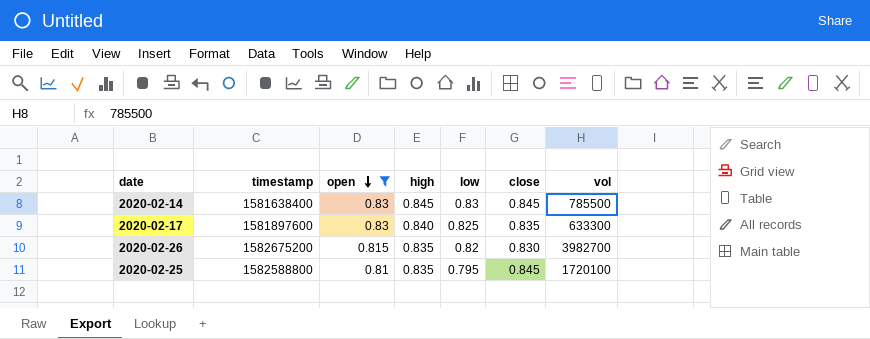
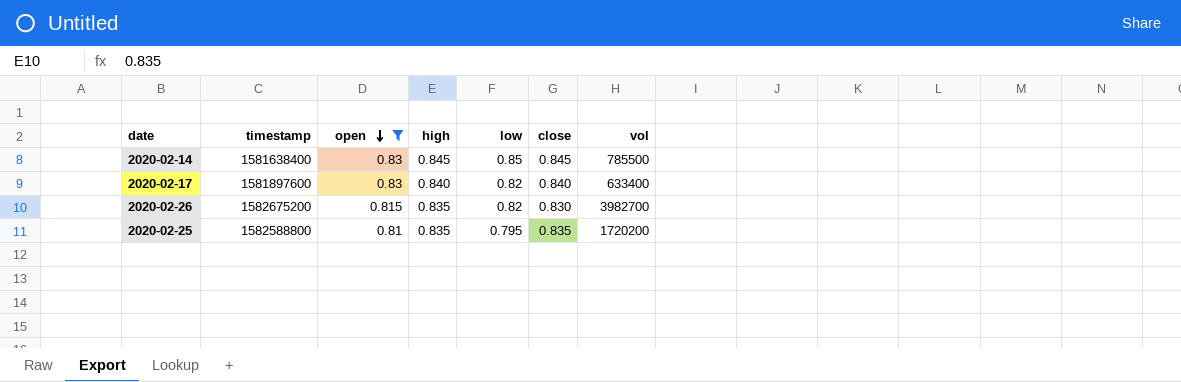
2020-02-14 | low: 0.83 -> 0.85
2020-02-17 | low: 0.825 -> 0.82
2020-02-17 | close: 0.835 -> 0.840
2020-02-17 | vol: 633300 -> 633400
2020-02-25 | close: 0.845 -> 0.835
2020-02-25 | vol: 1720100 -> 1720200

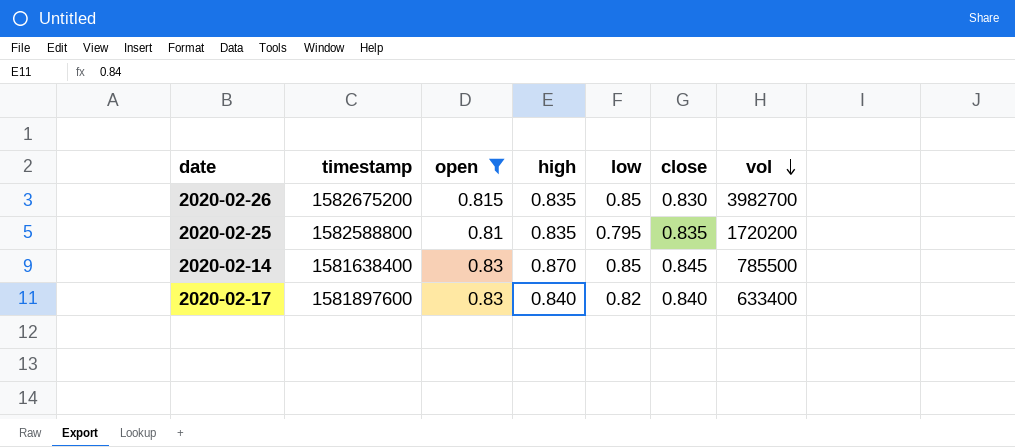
row order: open descending -> vol descending
2020-02-26 | low: 0.82 -> 0.85
2020-02-14 | high: 0.845 -> 0.870

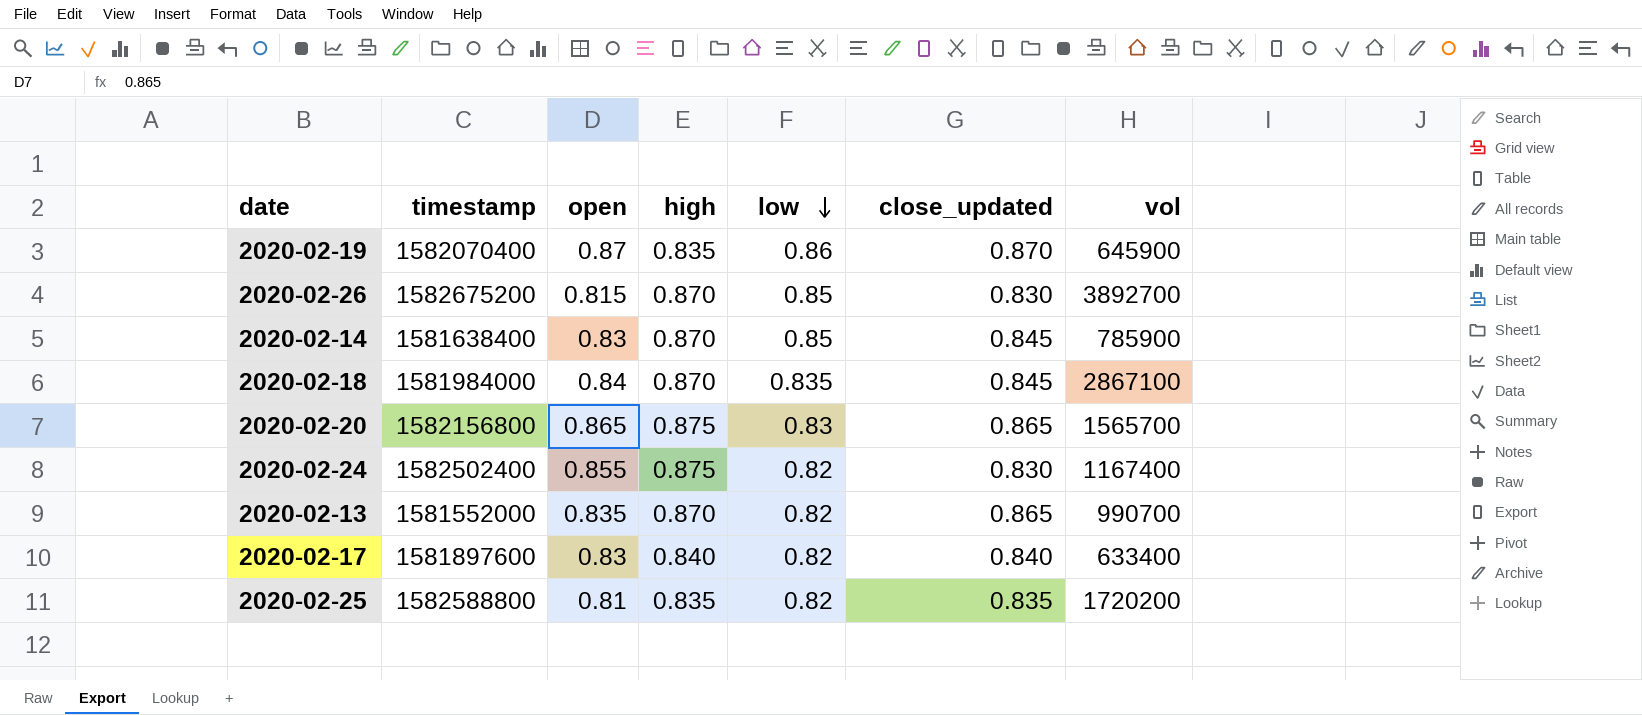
filter: open <= 0.83 -> none
row order: vol descending -> low descending
column name: close -> close_updated
2020-02-26 | high: 0.835 -> 0.870
2020-02-26 | vol: 3982700 -> 3892700
2020-02-14 | vol: 785500 -> 785900
2020-02-25 | low: 0.795 -> 0.82

